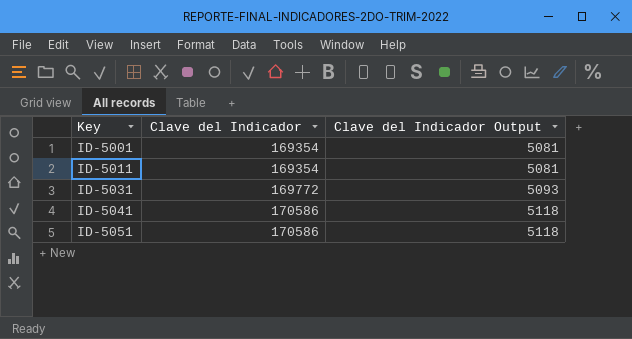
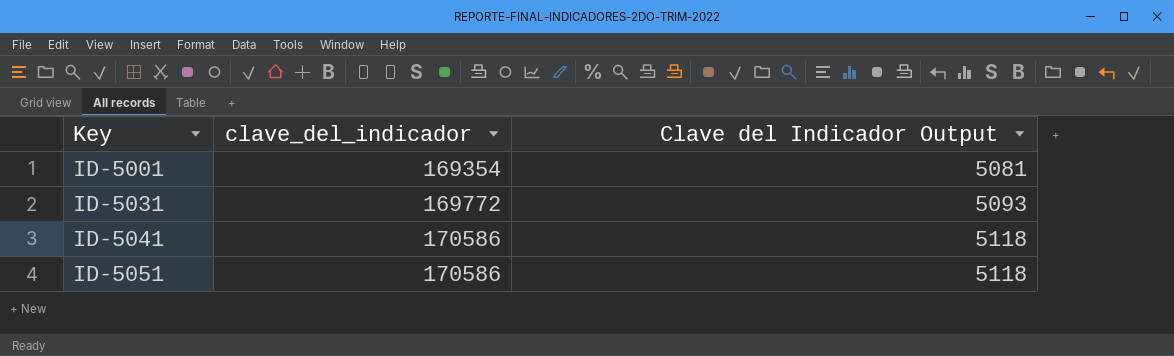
column name: Clave del Indicador -> clave_del_indicador
row ID-5011: 169354 | 5081 -> none

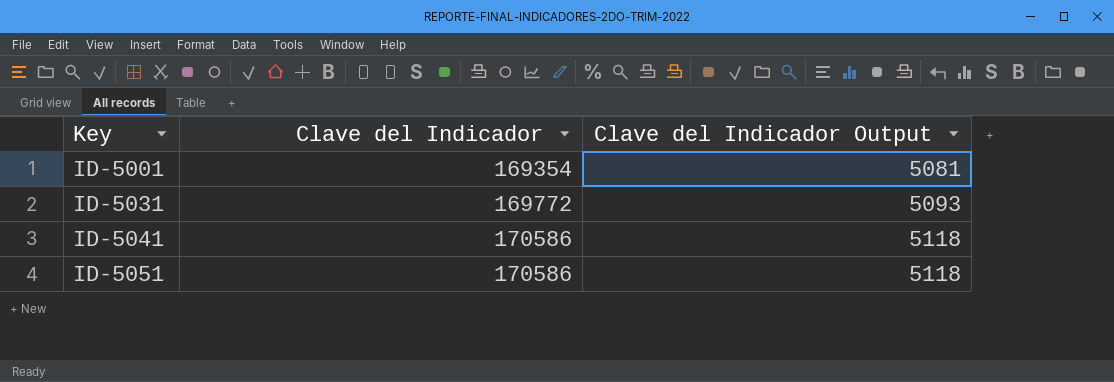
column name: clave_del_indicador -> Clave del Indicador

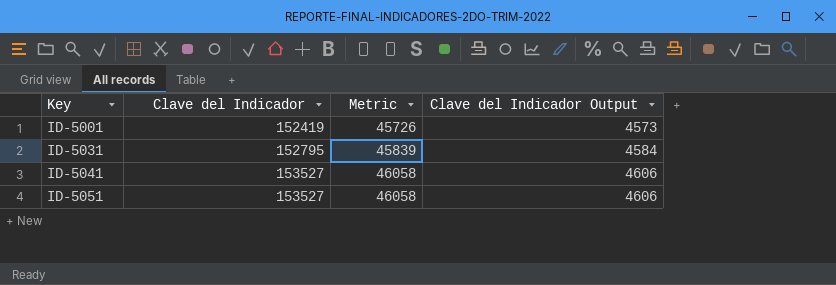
column Metric | formula: none -> [Clave del Indicador] * 0.3
ID-5001 | Clave del Indicador: 169354 -> 152419
ID-5001 | Clave del Indicador Output: 5081 -> 4573
ID-5031 | Clave del Indicador: 169772 -> 152795
ID-5031 | Clave del Indicador Output: 5093 -> 4584
ID-5041 | Clave del Indicador: 170586 -> 153527
ID-5041 | Clave del Indicador Output: 5118 -> 4606
ID-5051 | Clave del Indicador: 170586 -> 153527
ID-5051 | Clave del Indicador Output: 5118 -> 4606

